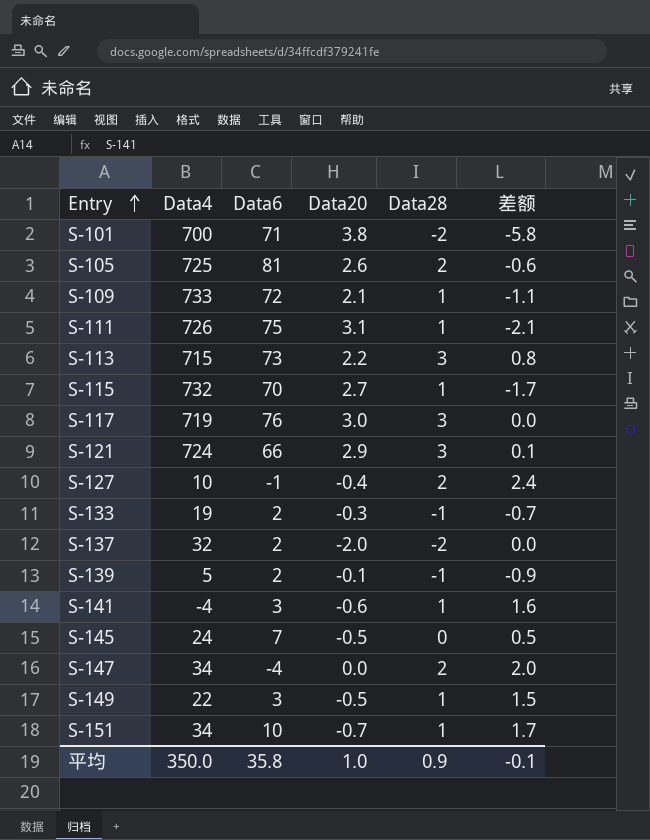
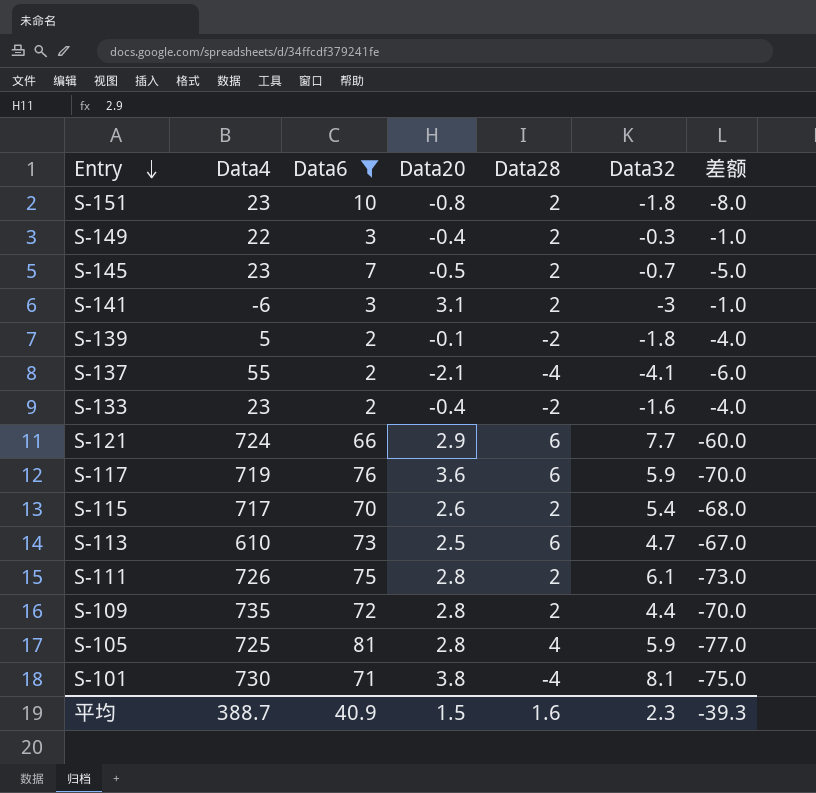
filter: none -> Data6 >= 2
row order: Entry ascending -> Entry descending
column Data32 | position: none -> 6
column 差额 | formula: [Data28] - [Data20] -> [Data28] - [Data6]
S-151 | Data4: 34 -> 23
S-151 | Data20: -0.7 -> -0.8
S-151 | Data28: 1 -> 2
S-149 | Data20: -0.5 -> -0.4
S-149 | Data28: 1 -> 2
S-145 | Data4: 24 -> 23
S-145 | Data28: 0 -> 2
S-141 | Data4: -4 -> -6
S-141 | Data20: -0.6 -> 3.1
S-141 | Data28: 1 -> 2
S-139 | Data28: -1 -> -2
S-137 | Data4: 32 -> 55
S-137 | Data20: -2.0 -> -2.1
S-137 | Data28: -2 -> -4
S-133 | Data4: 19 -> 23
S-133 | Data20: -0.3 -> -0.4
S-133 | Data28: -1 -> -2
S-121 | Data28: 3 -> 6
S-117 | Data20: 3.0 -> 3.6
S-117 | Data28: 3 -> 6
S-115 | Data4: 732 -> 717
S-115 | Data20: 2.7 -> 2.6
S-115 | Data28: 1 -> 2
S-113 | Data4: 715 -> 610
S-113 | Data20: 2.2 -> 2.5
S-113 | Data28: 3 -> 6
S-111 | Data20: 3.1 -> 2.8
S-111 | Data28: 1 -> 2
S-109 | Data4: 733 -> 735
S-109 | Data20: 2.1 -> 2.8
S-109 | Data28: 1 -> 2
S-105 | Data20: 2.6 -> 2.8
S-105 | Data28: 2 -> 4
S-101 | Data4: 700 -> 730
S-101 | Data28: -2 -> -4
平均 | Data4: 350.0 -> 388.7
平均 | Data6: 35.8 -> 40.9
平均 | Data20: 1.0 -> 1.5
平均 | Data28: 0.9 -> 1.6
平均 | 差额: -0.1 -> -39.3

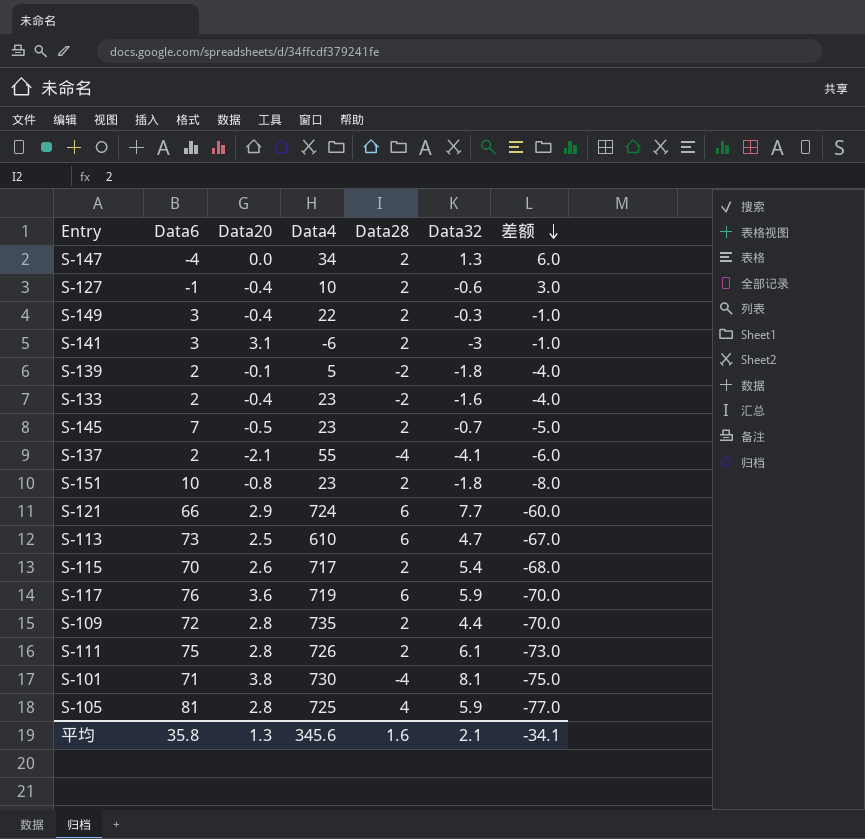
filter: Data6 >= 2 -> none
row order: Entry descending -> 差额 descending
column Data4 | position: 2 -> 4
平均 | Data6: 40.9 -> 35.8
平均 | Data20: 1.5 -> 1.3
平均 | Data4: 388.7 -> 345.6
平均 | Data32: 2.3 -> 2.1
平均 | 差额: -39.3 -> -34.1

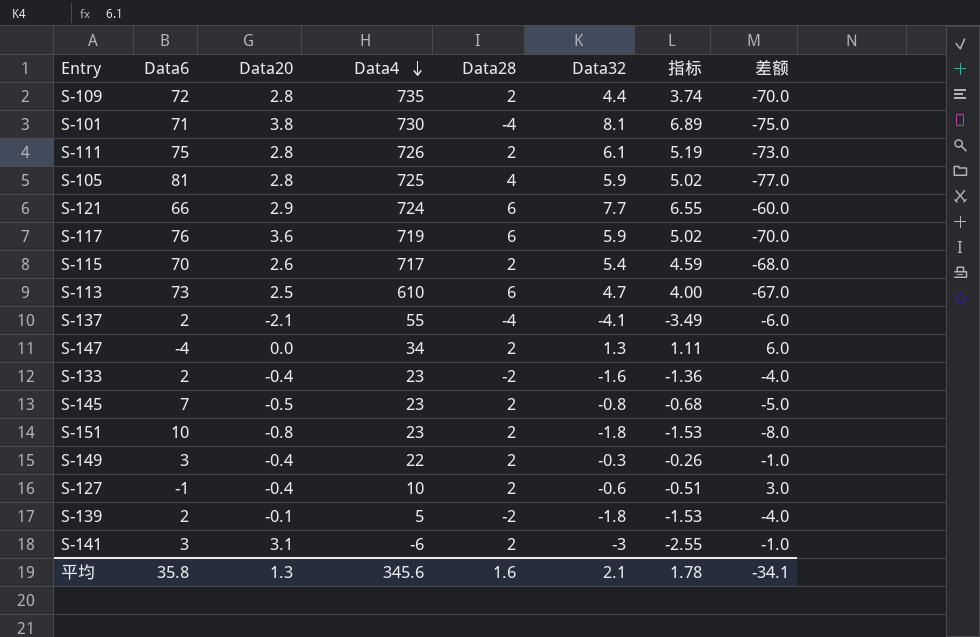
row order: 差额 descending -> Data4 descending
column 指标 | formula: none -> [Data32] * 0.85
S-145 | Data32: -0.7 -> -0.8

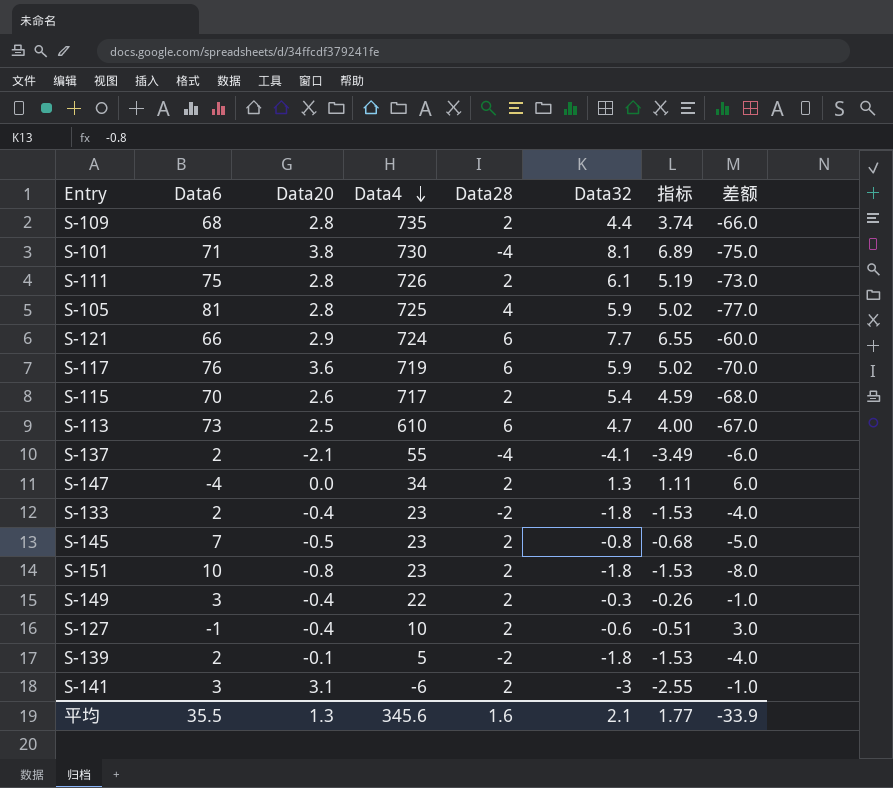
S-109 | Data6: 72 -> 68
S-109 | 差额: -70.0 -> -66.0
S-133 | Data32: -1.6 -> -1.8
S-133 | 指标: -1.36 -> -1.53
平均 | Data6: 35.8 -> 35.5
平均 | 指标: 1.78 -> 1.77
平均 | 差额: -34.1 -> -33.9

